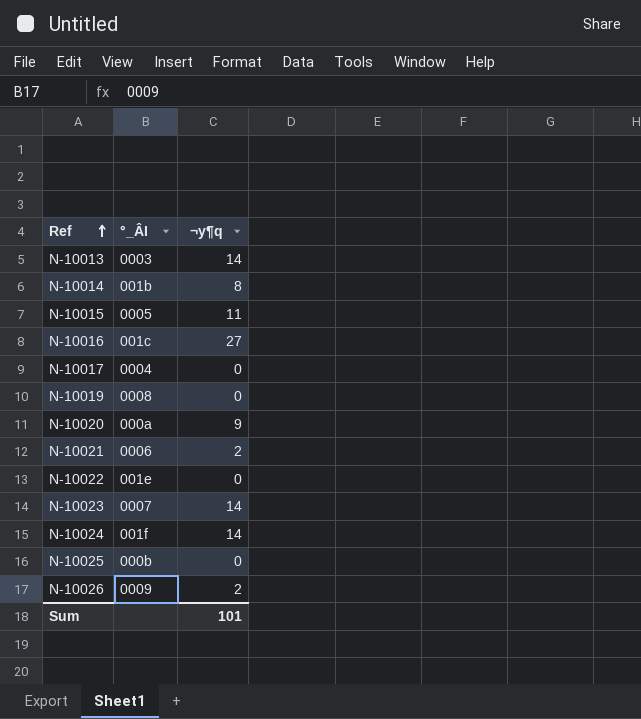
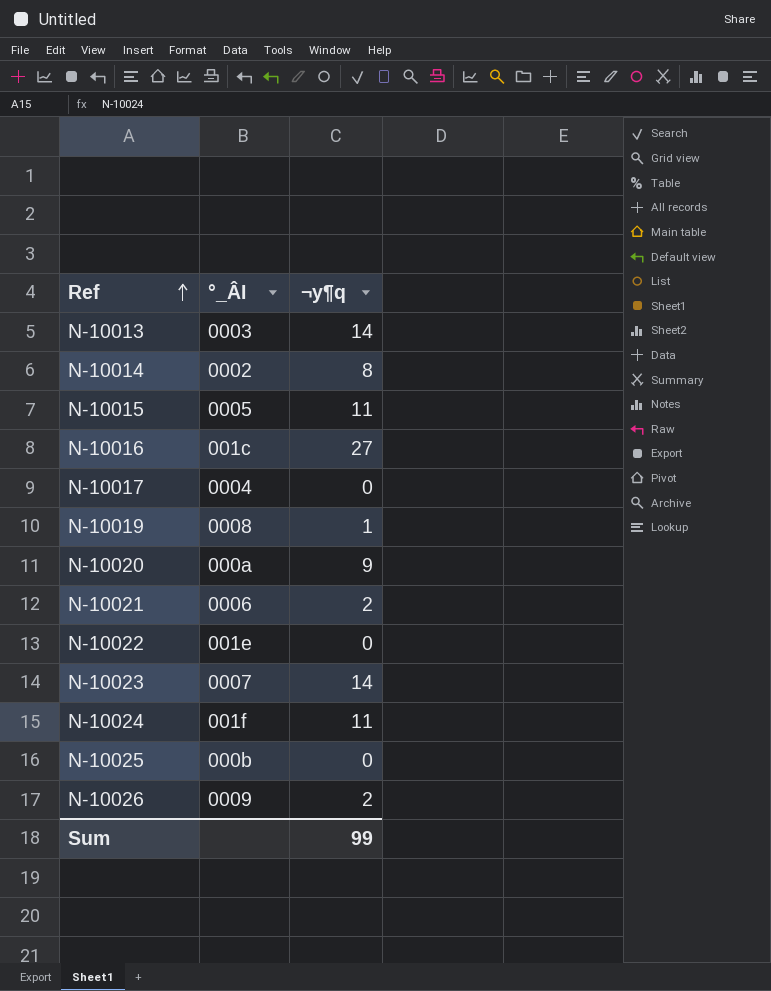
N-10014 | °_ÂI: 001b -> 0002
N-10019 | ¬y¶q: 0 -> 1
N-10024 | ¬y¶q: 14 -> 11
Sum | ¬y¶q: 101 -> 99

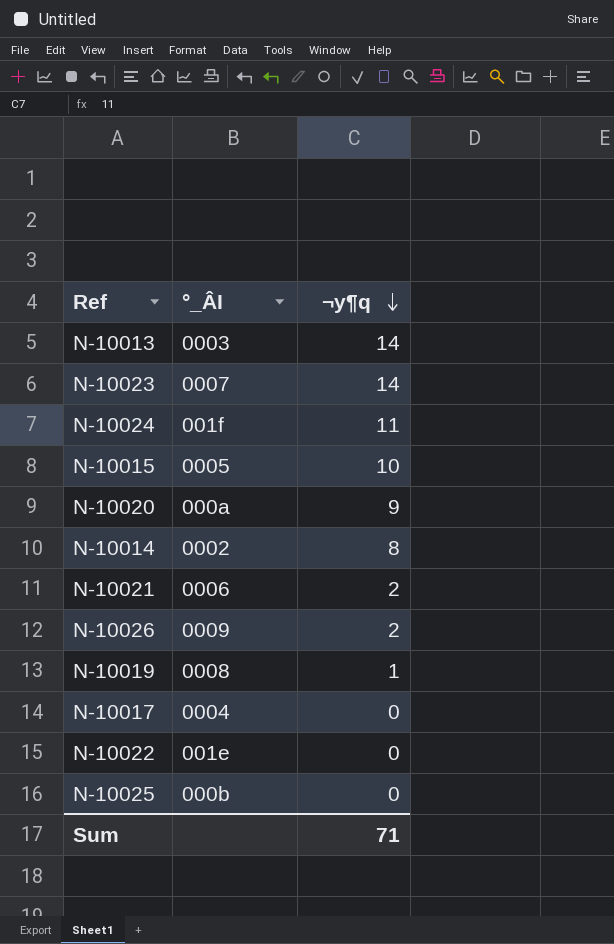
row order: Ref ascending -> ¬y¶q descending
row N-10016: 001c | 27 -> none
N-10015 | ¬y¶q: 11 -> 10
Sum | ¬y¶q: 99 -> 71

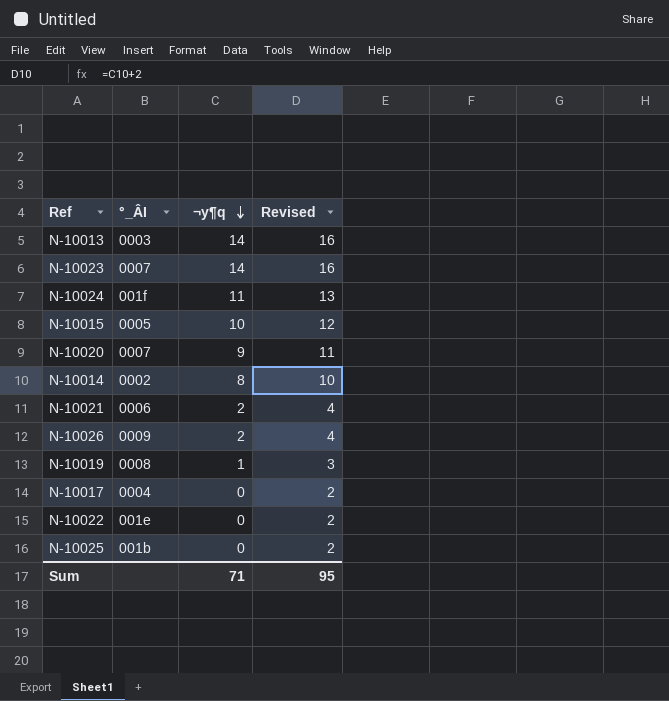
column Revised | formula: none -> [¬y¶q] + 2
N-10020 | °_ÂI: 000a -> 0007
N-10025 | °_ÂI: 000b -> 001b

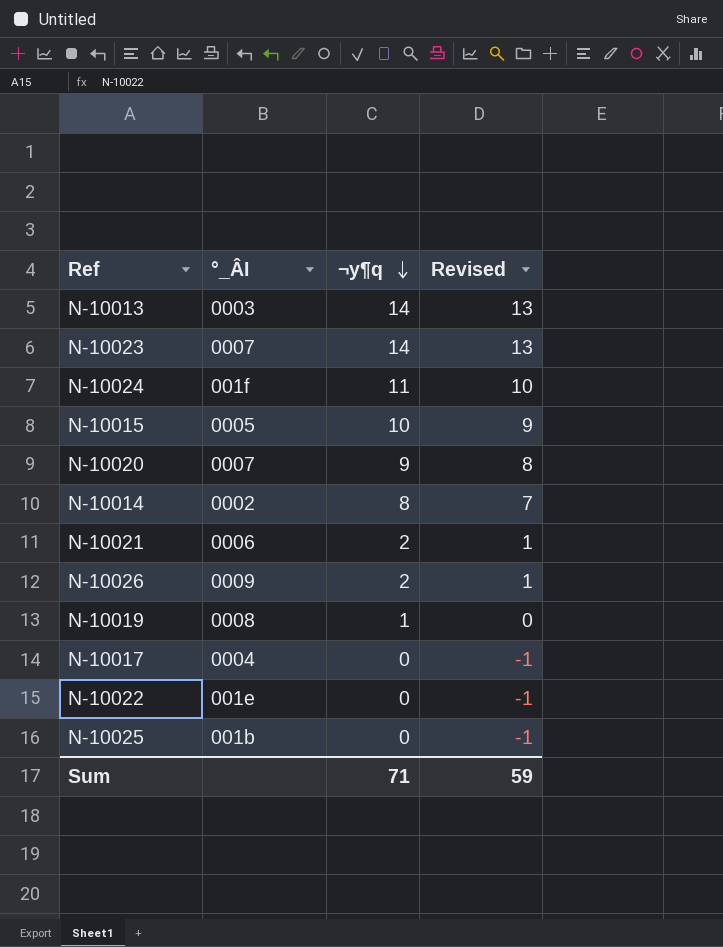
column Revised | formula: [¬y¶q] + 2 -> [¬y¶q] - 1
Sum | Revised: 95 -> 59

